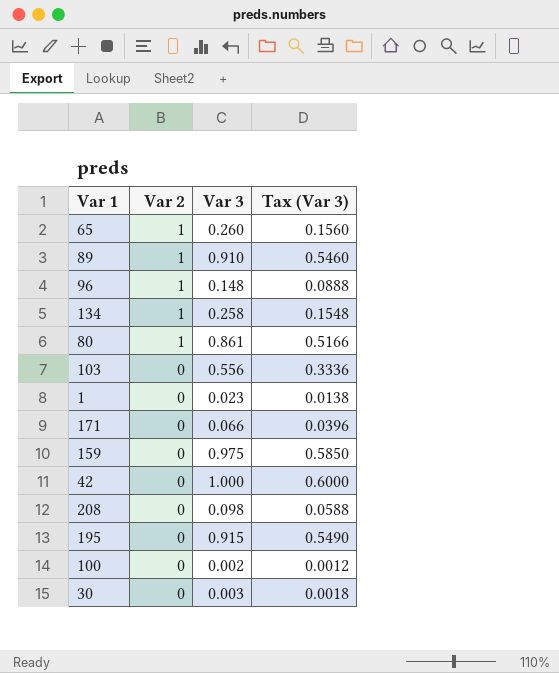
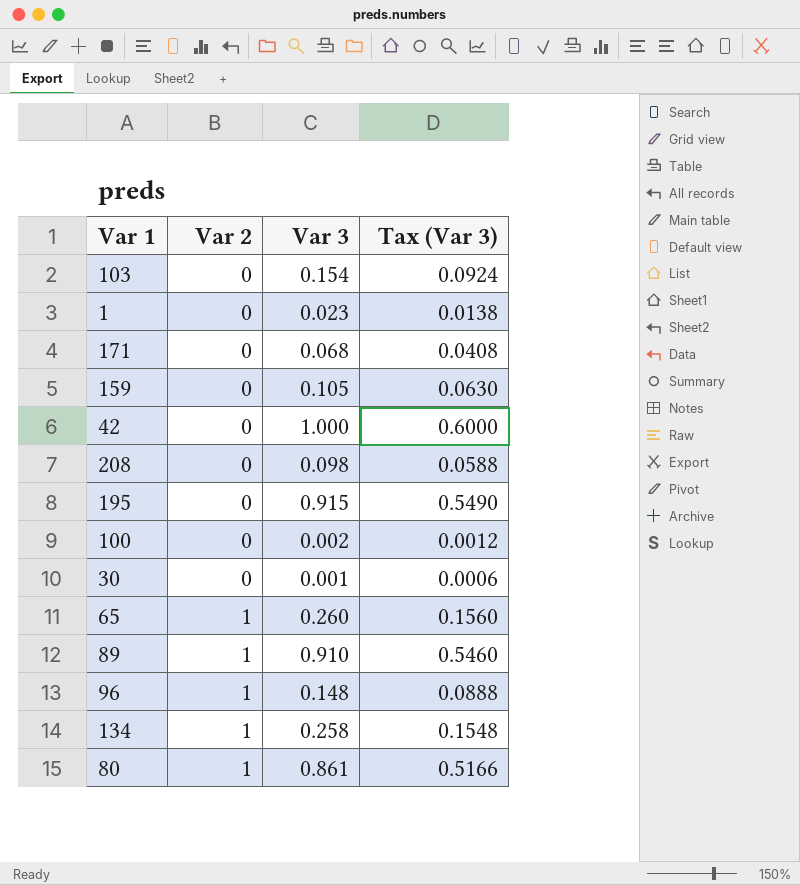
row order: Var 2 descending -> Var 2 ascending
103 | Var 3: 0.556 -> 0.154
103 | Tax (Var 3): 0.3336 -> 0.0924
171 | Var 3: 0.066 -> 0.068
171 | Tax (Var 3): 0.0396 -> 0.0408
159 | Var 3: 0.975 -> 0.105
159 | Tax (Var 3): 0.5850 -> 0.0630
30 | Var 3: 0.003 -> 0.001
30 | Tax (Var 3): 0.0018 -> 0.0006

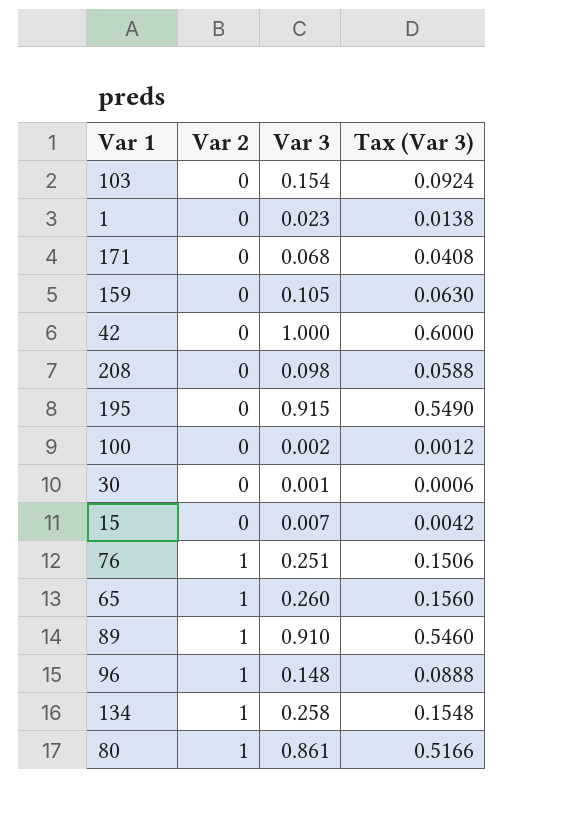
row 15: none -> 0 | 0.007 | 0.0042
row 76: none -> 1 | 0.251 | 0.1506

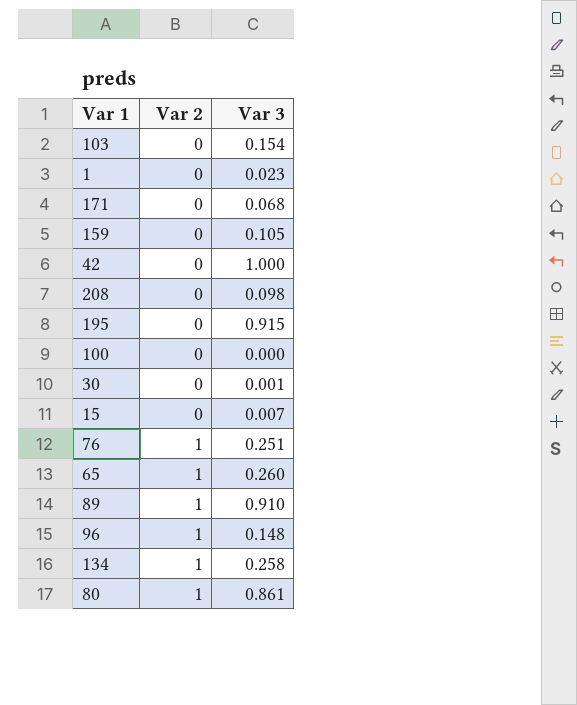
column Tax (Var 3) | formula: [Var 3] * 0.6 -> none
100 | Var 3: 0.002 -> 0.000

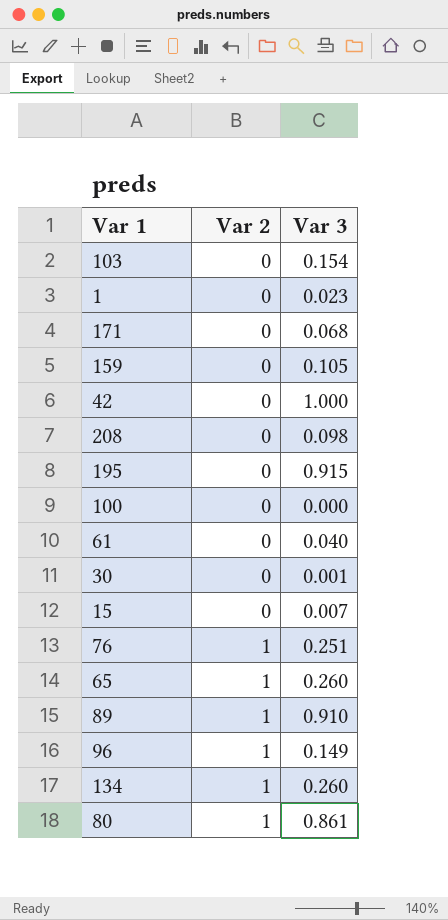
row 61: none -> 0 | 0.040
96 | Var 3: 0.148 -> 0.149
134 | Var 3: 0.258 -> 0.260

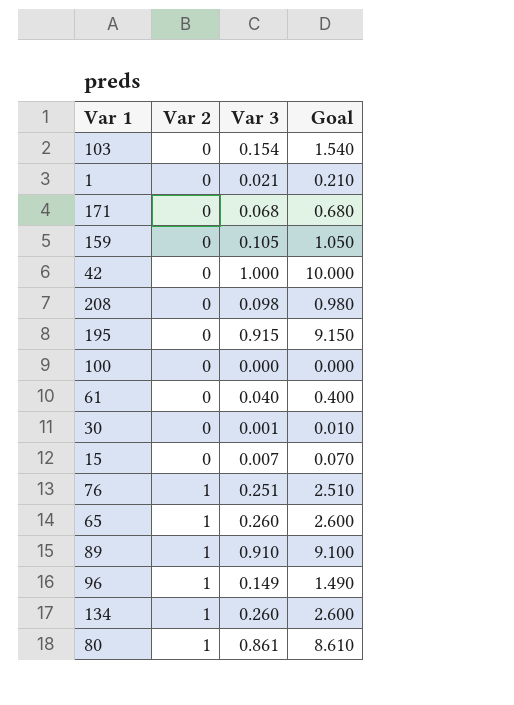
column Goal | formula: none -> [Var 3] * 10
1 | Var 3: 0.023 -> 0.021

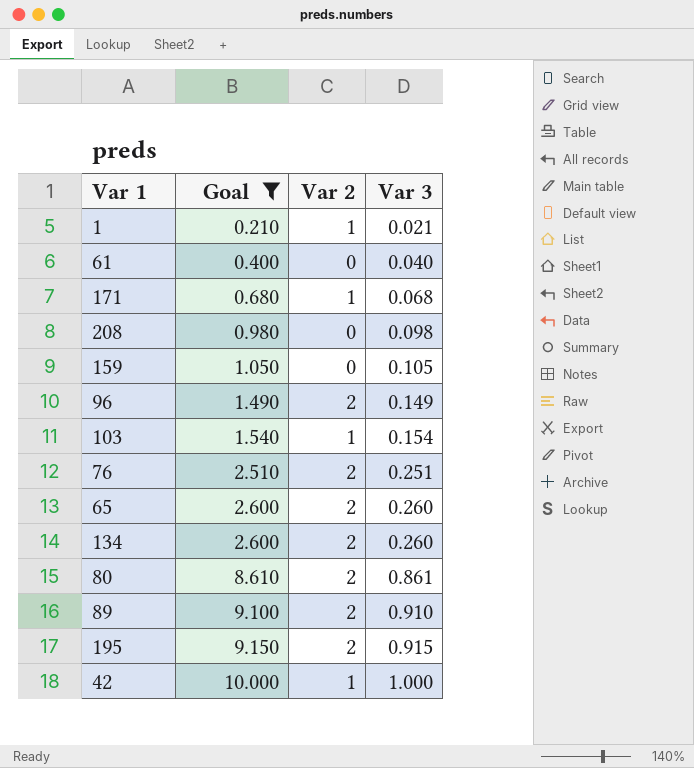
filter: none -> Goal >= 0.210
row order: Var 2 ascending -> Goal ascending
column Goal | position: 4 -> 2
1 | Var 2: 0 -> 1
171 | Var 2: 0 -> 1
96 | Var 2: 1 -> 2
103 | Var 2: 0 -> 1
76 | Var 2: 1 -> 2
65 | Var 2: 1 -> 2
134 | Var 2: 1 -> 2
80 | Var 2: 1 -> 2
89 | Var 2: 1 -> 2
195 | Var 2: 0 -> 2
42 | Var 2: 0 -> 1

